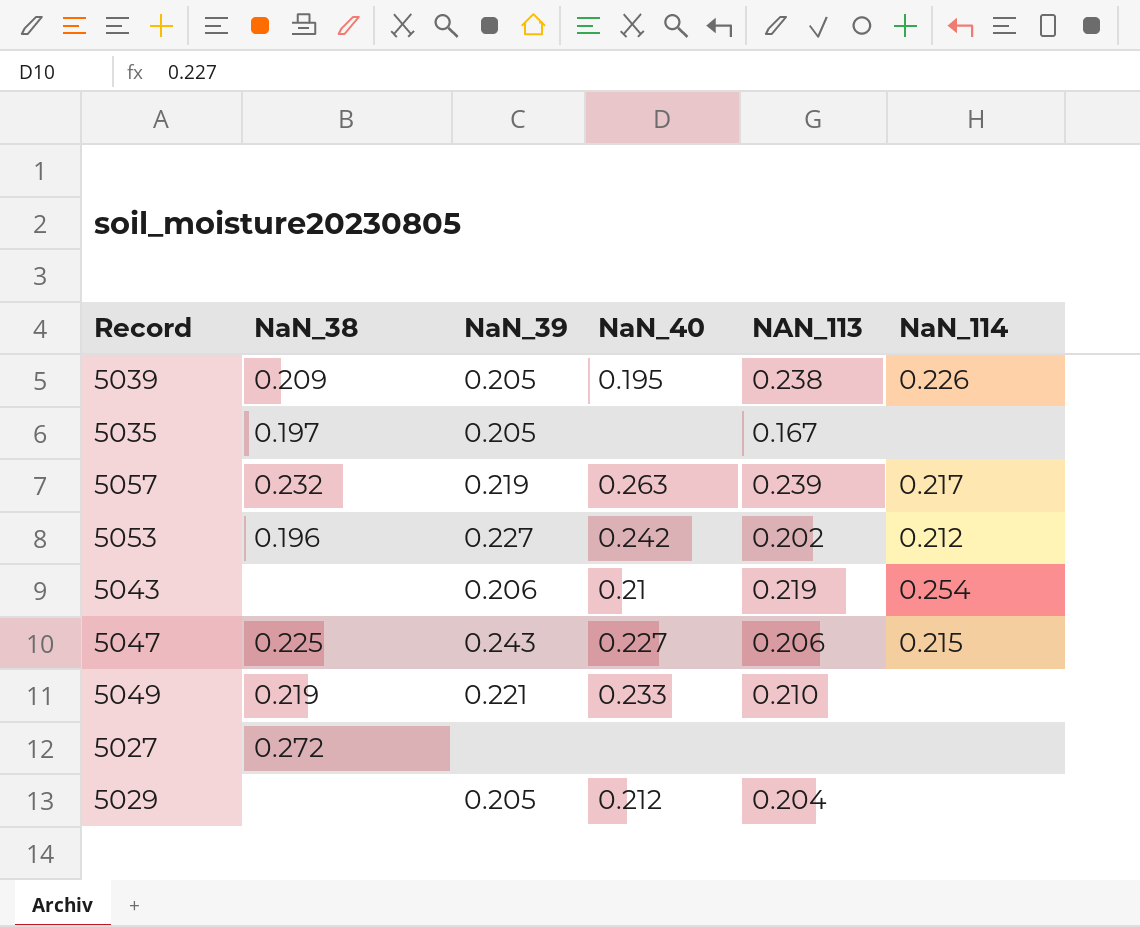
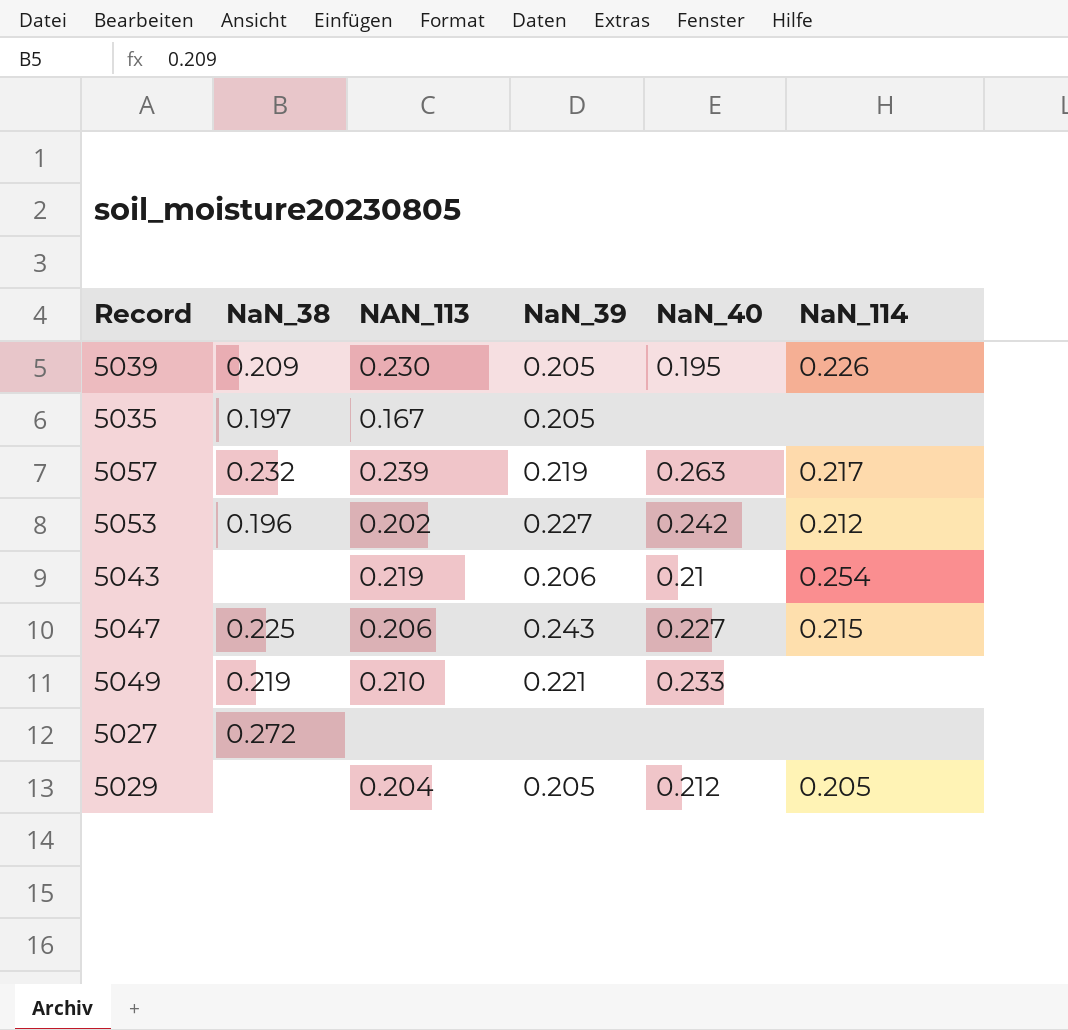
column NAN_113 | position: 5 -> 3
5039 | NAN_113: 0.238 -> 0.230
5029 | NaN_114: none -> 0.205

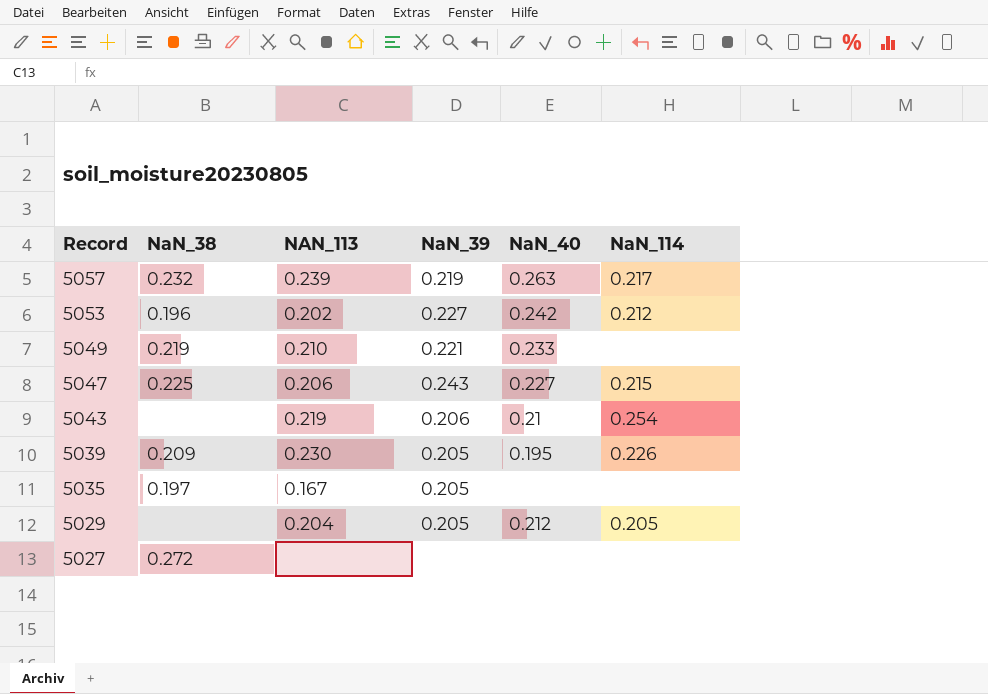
row order: none -> Record descending

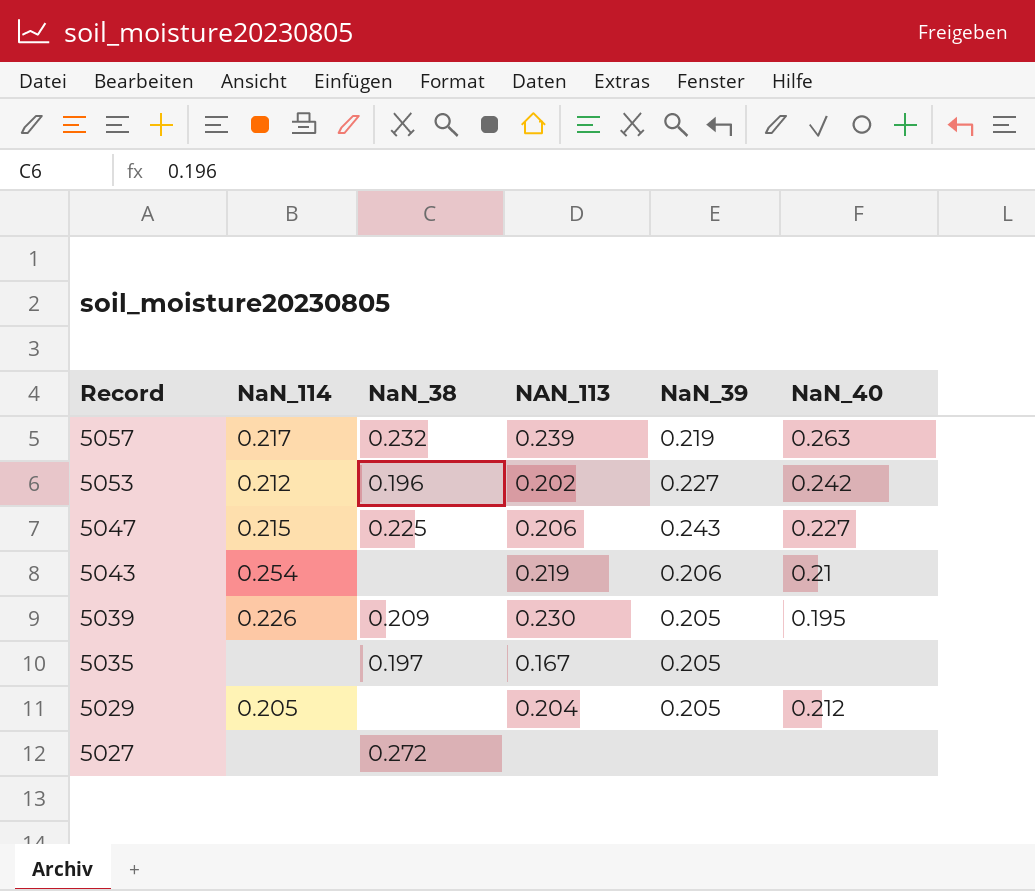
column NaN_114 | position: 6 -> 2
row 5049: 0.219 | 0.210 | 0.221 | 0.233 | none -> none

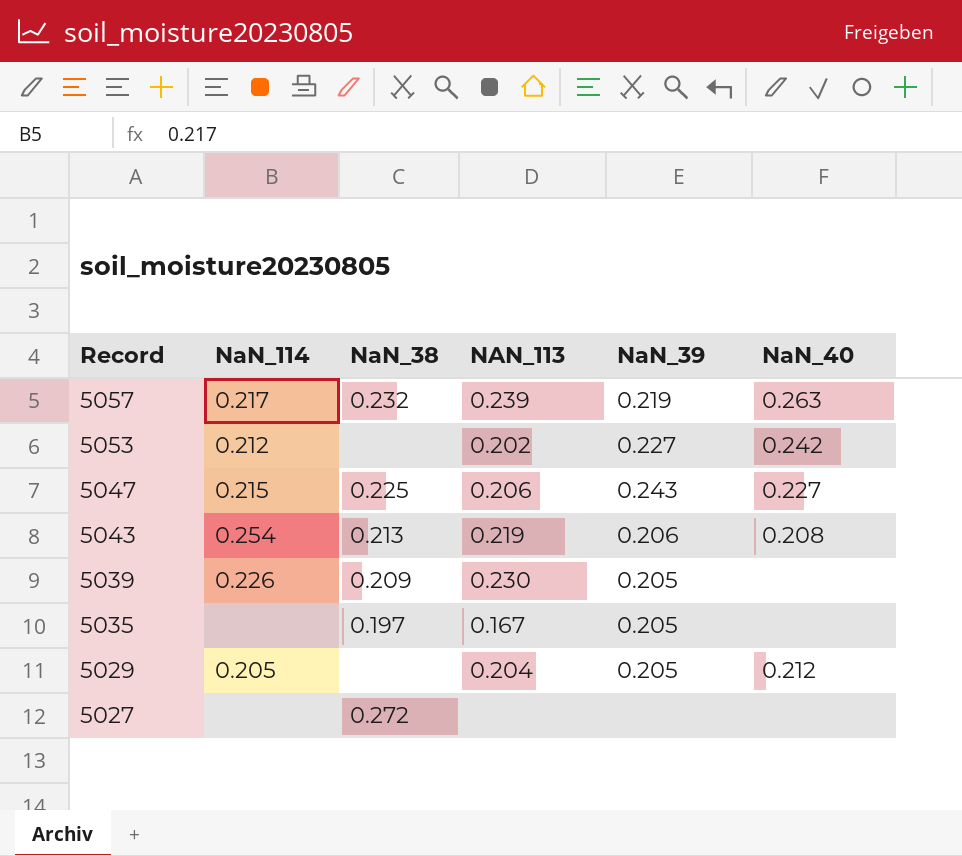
5053 | NaN_38: 0.196 -> none
5043 | NaN_38: none -> 0.213
5043 | NaN_40: 0.21 -> 0.208
5039 | NaN_40: 0.195 -> none

